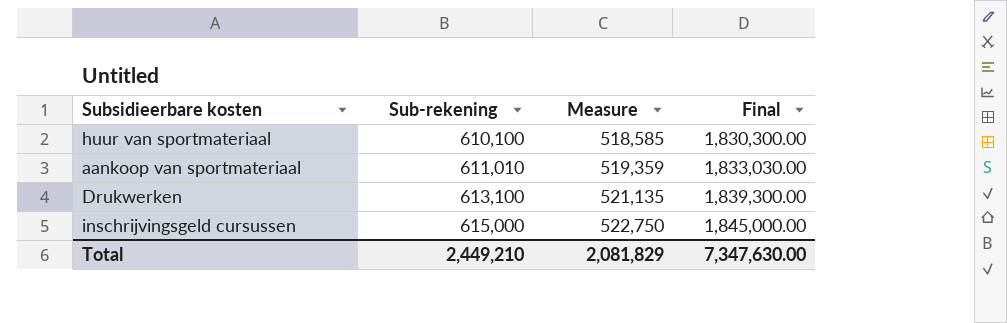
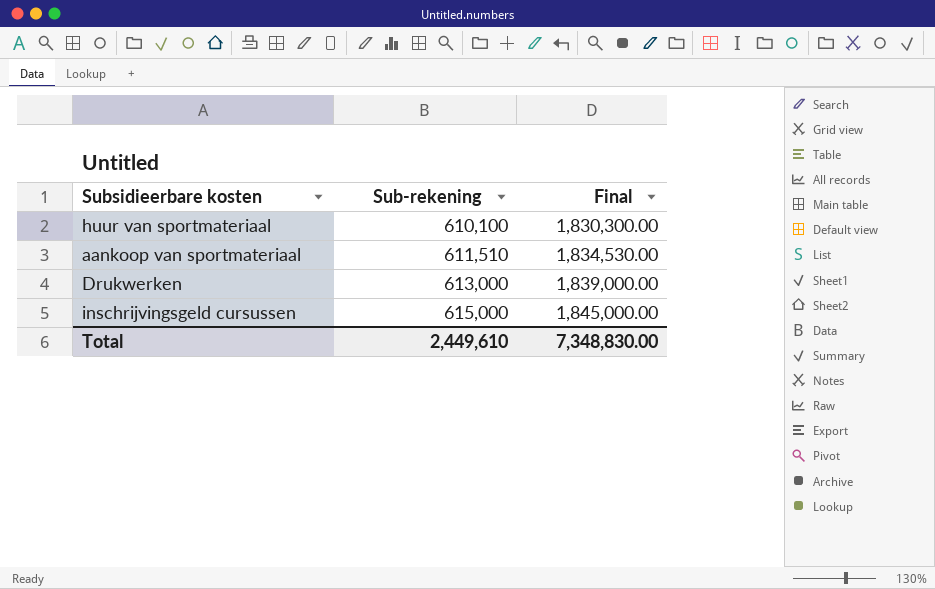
column Measure | formula: [Sub-rekening] * 0.85 -> none
aankoop van sportmateriaal | Sub-rekening: 611,010 -> 611,510
aankoop van sportmateriaal | Final: 1,833,030.00 -> 1,834,530.00
Drukwerken | Sub-rekening: 613,100 -> 613,000
Drukwerken | Final: 1,839,300.00 -> 1,839,000.00
Total | Sub-rekening: 2,449,210 -> 2,449,610
Total | Final: 7,347,630.00 -> 7,348,830.00

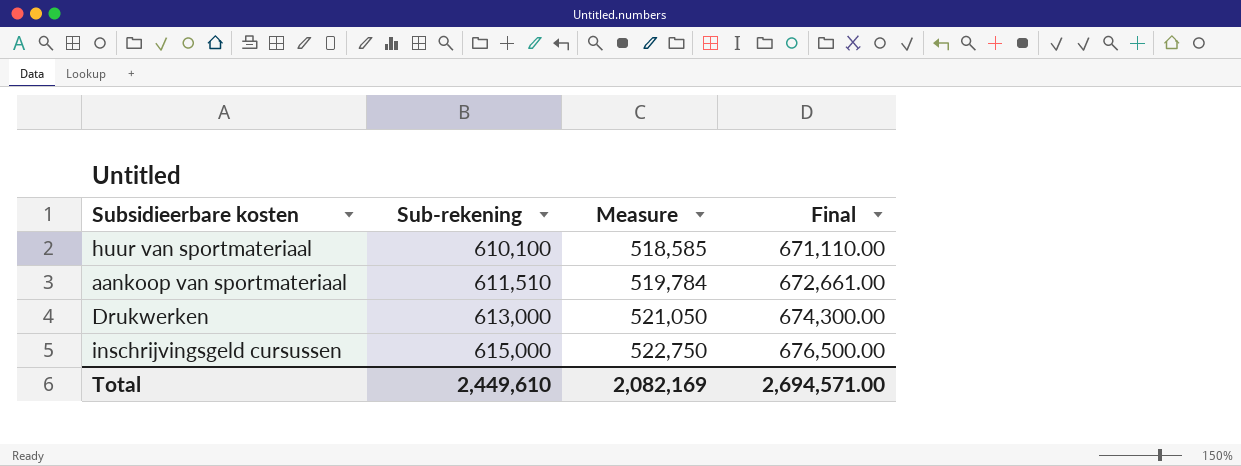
column Measure | formula: none -> [Sub-rekening] * 0.85
column Final | formula: [Sub-rekening] * 3 -> [Sub-rekening] * 1.1
Total | Final: 7,348,830.00 -> 2,694,571.00

